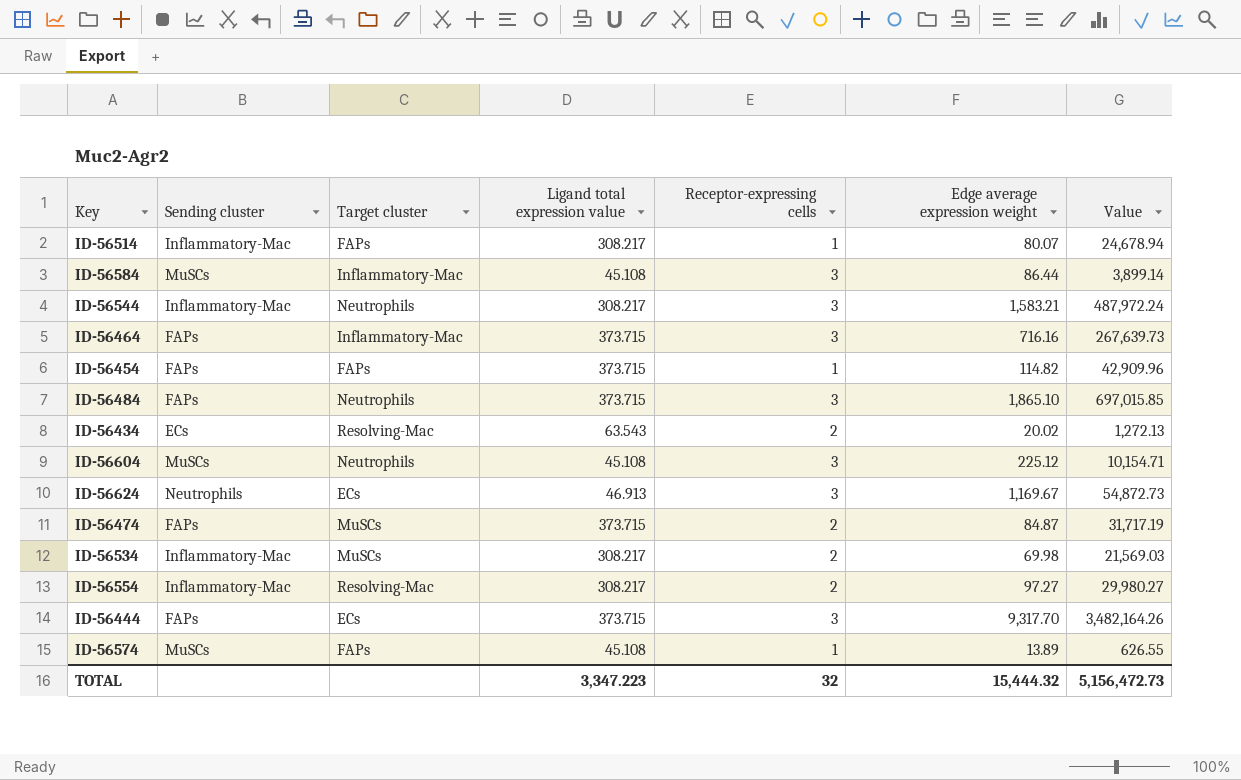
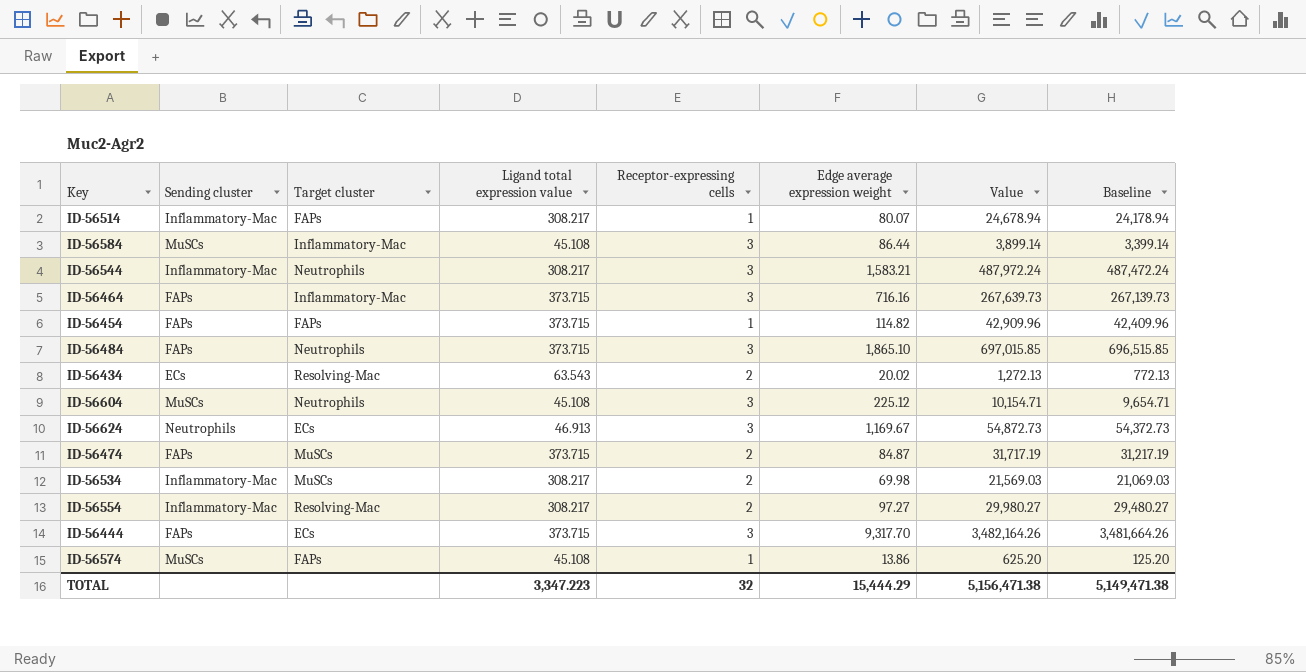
column Baseline | formula: none -> [Value] - 500
ID-56574 | Edge average expression weight: 13.89 -> 13.86
ID-56574 | Value: 626.55 -> 625.20
TOTAL | Edge average expression weight: 15,444.32 -> 15,444.29
TOTAL | Value: 5,156,472.73 -> 5,156,471.38

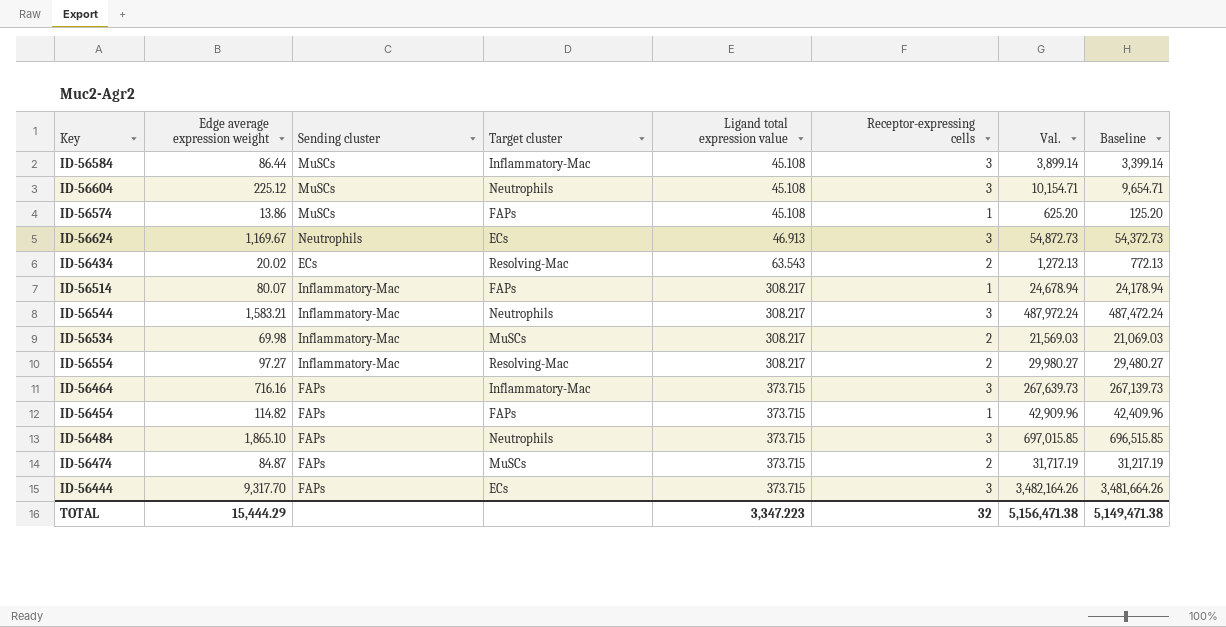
row order: none -> Ligand total expression value ascending
column Edge average expression weight | position: 6 -> 2
column name: Value -> Val.

